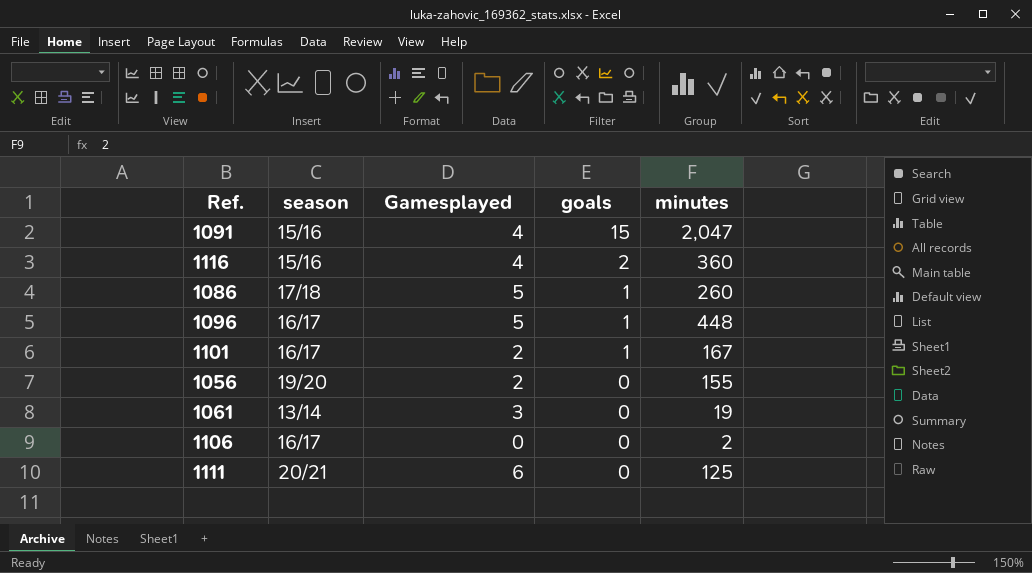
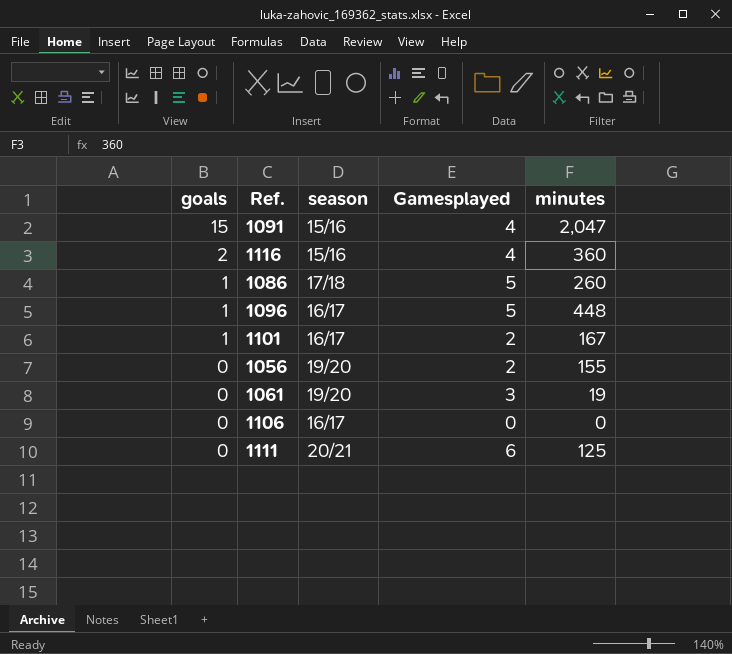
column goals | position: 4 -> 1
1061 | season: 13/14 -> 19/20
1106 | minutes: 2 -> 0

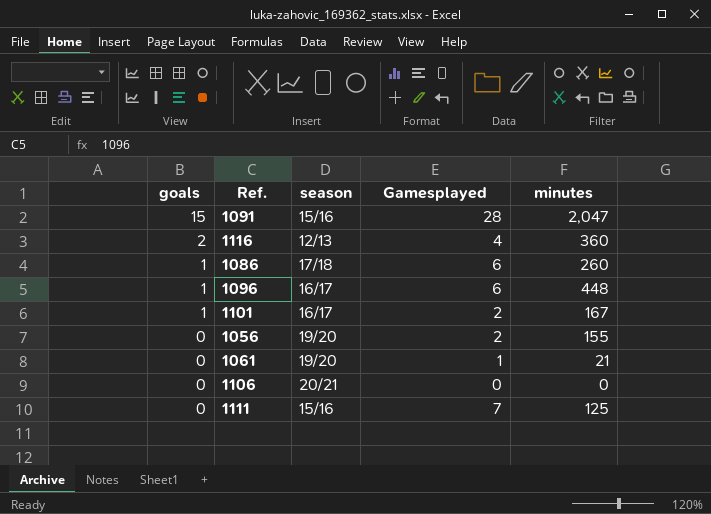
1091 | Gamesplayed: 4 -> 28
1116 | season: 15/16 -> 12/13
1086 | Gamesplayed: 5 -> 6
1096 | Gamesplayed: 5 -> 6
1061 | Gamesplayed: 3 -> 1
1061 | minutes: 19 -> 21
1106 | season: 16/17 -> 20/21
1111 | season: 20/21 -> 15/16
1111 | Gamesplayed: 6 -> 7

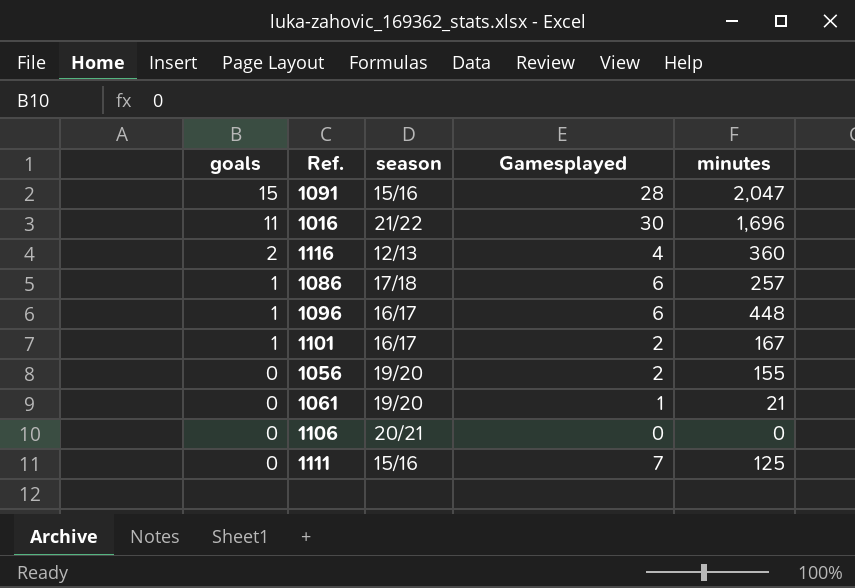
row 1016: none -> 11 | 21/22 | 30 | 1,696
1086 | minutes: 260 -> 257

